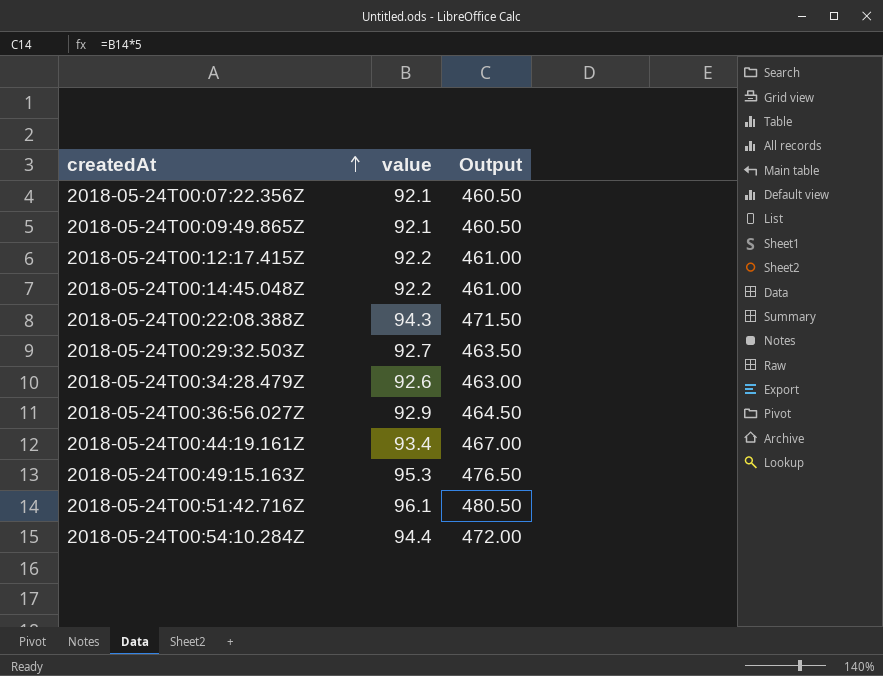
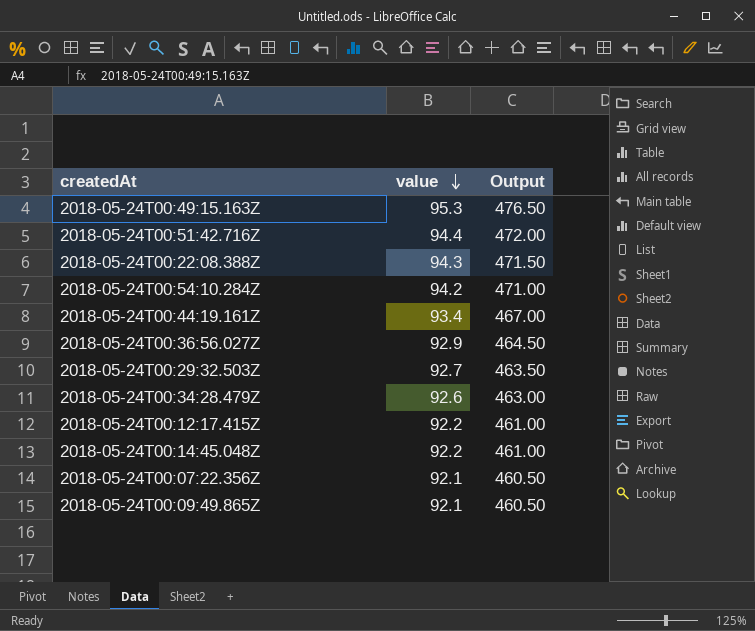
row order: createdAt ascending -> value descending
2018-05-24T00:51:42.716Z | value: 96.1 -> 94.4
2018-05-24T00:51:42.716Z | Output: 480.50 -> 472.00
2018-05-24T00:54:10.284Z | value: 94.4 -> 94.2
2018-05-24T00:54:10.284Z | Output: 472.00 -> 471.00

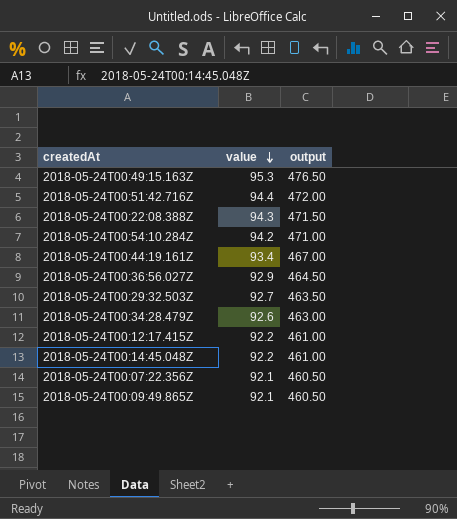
column name: Output -> output

